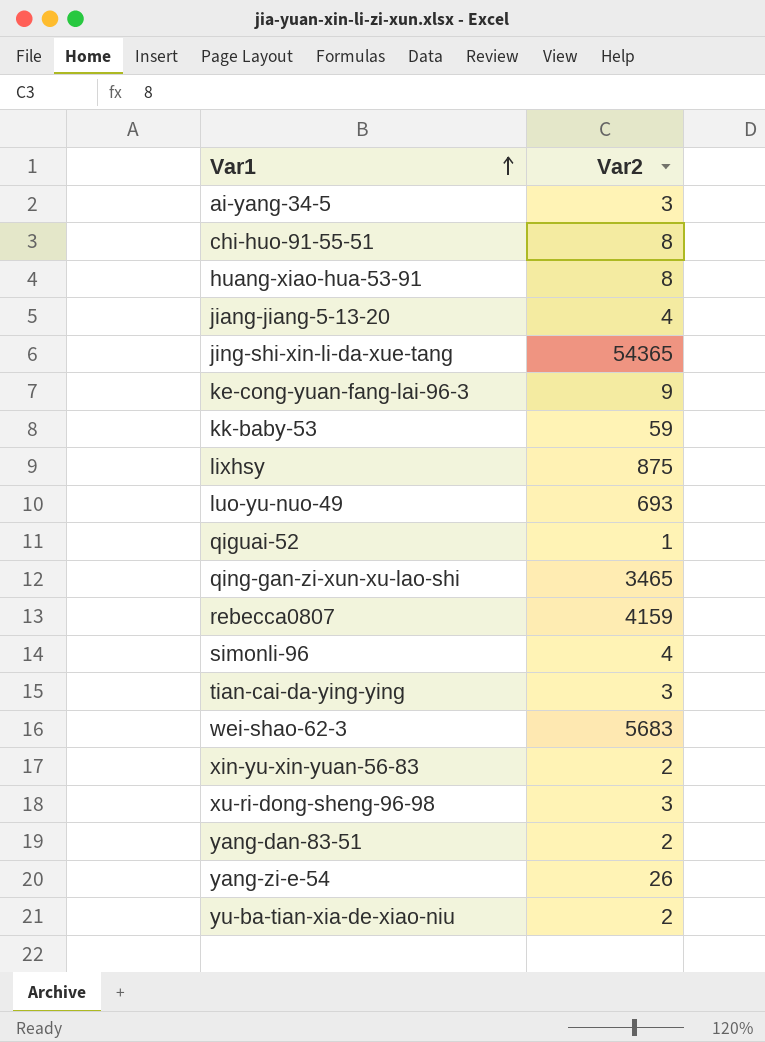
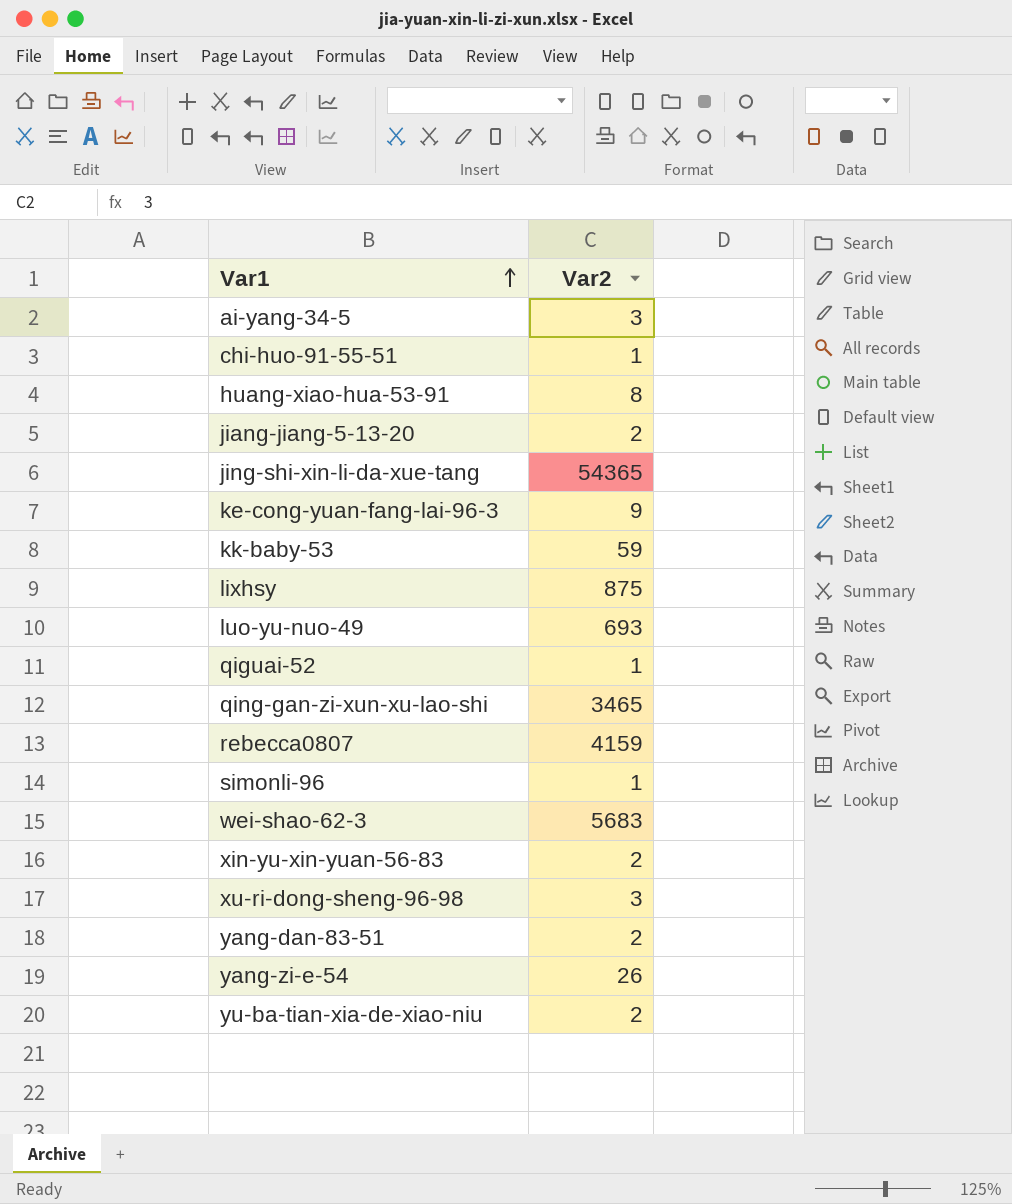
row tian-cai-da-ying-ying: 3 -> none
chi-huo-91-55-51 | Var2: 8 -> 1
jiang-jiang-5-13-20 | Var2: 4 -> 2
simonli-96 | Var2: 4 -> 1

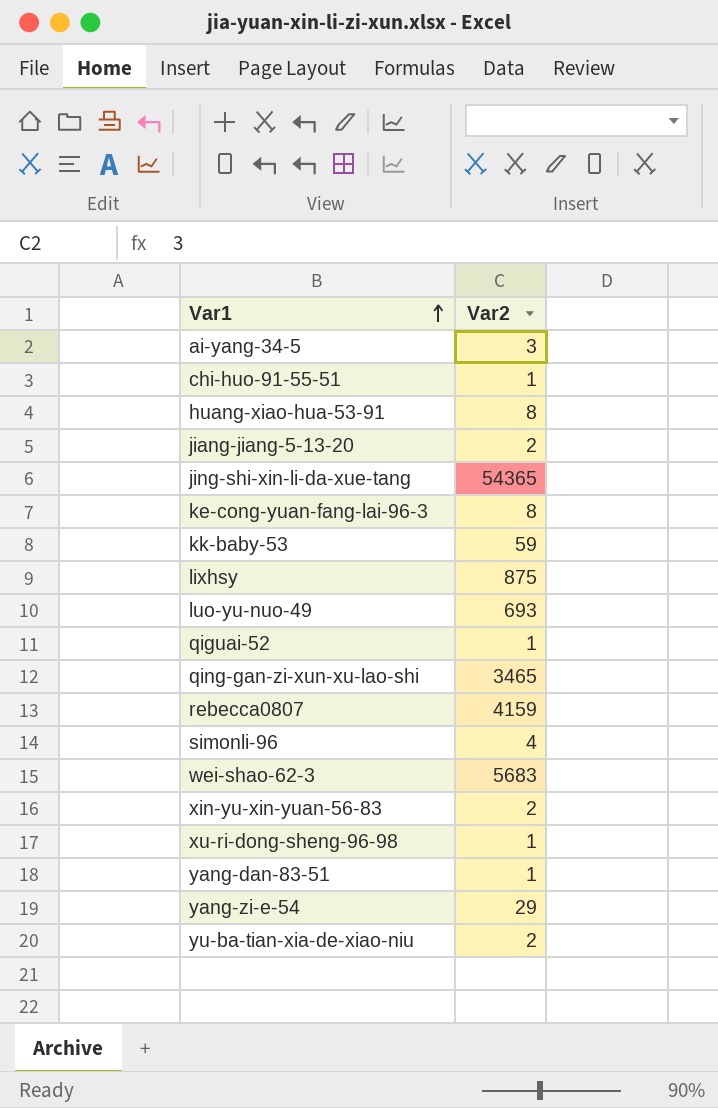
ke-cong-yuan-fang-lai-96-3 | Var2: 9 -> 8
simonli-96 | Var2: 1 -> 4
xu-ri-dong-sheng-96-98 | Var2: 3 -> 1
yang-dan-83-51 | Var2: 2 -> 1
yang-zi-e-54 | Var2: 26 -> 29

